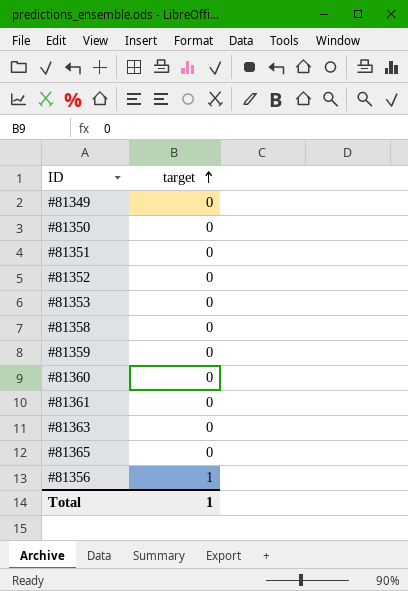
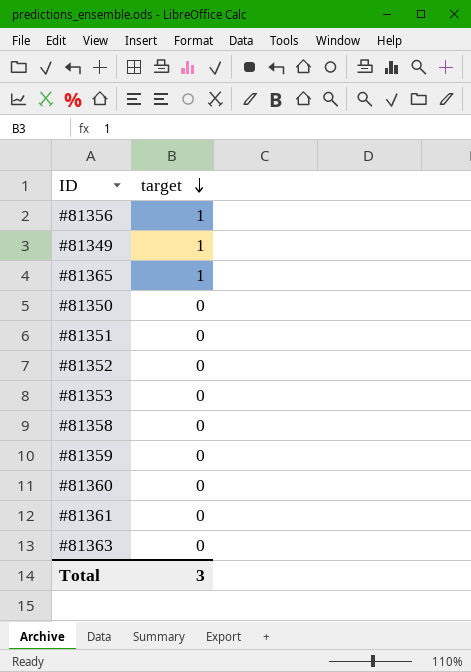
row order: target ascending -> target descending
#81349 | target: 0 -> 1
#81365 | target: 0 -> 1
Total | target: 1 -> 3

